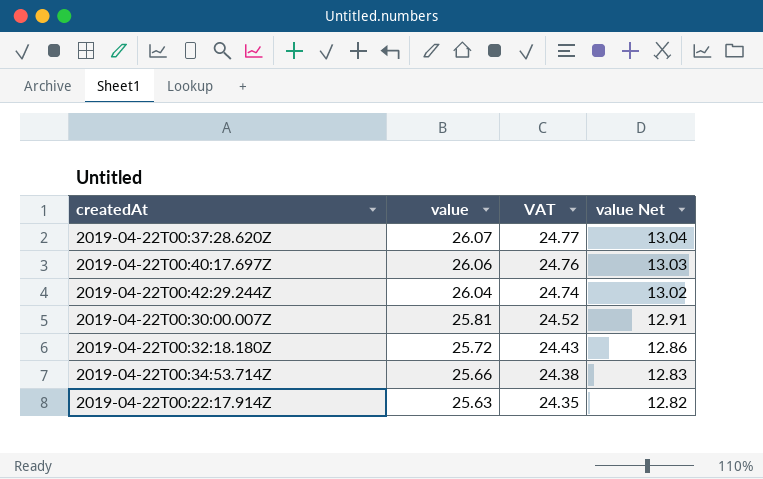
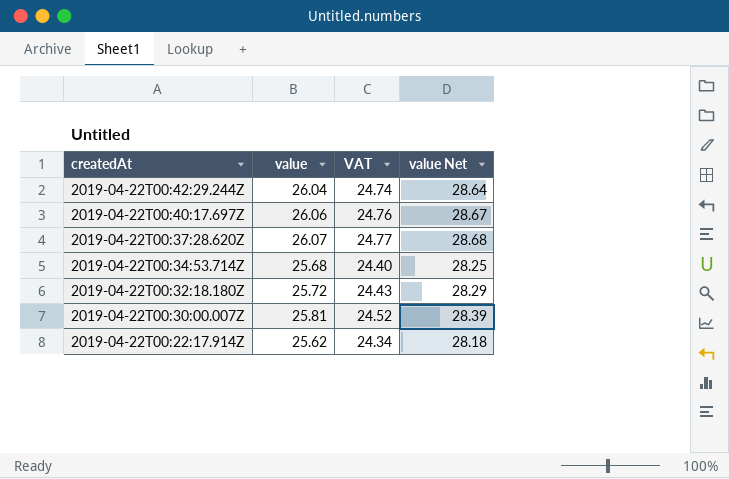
row order: value descending -> createdAt descending
column value Net | formula: [value] * 0.5 -> [value] * 1.1
2019-04-22T00:34:53.714Z | value: 25.66 -> 25.68
2019-04-22T00:34:53.714Z | VAT: 24.38 -> 24.40
2019-04-22T00:22:17.914Z | value: 25.63 -> 25.62
2019-04-22T00:22:17.914Z | VAT: 24.35 -> 24.34

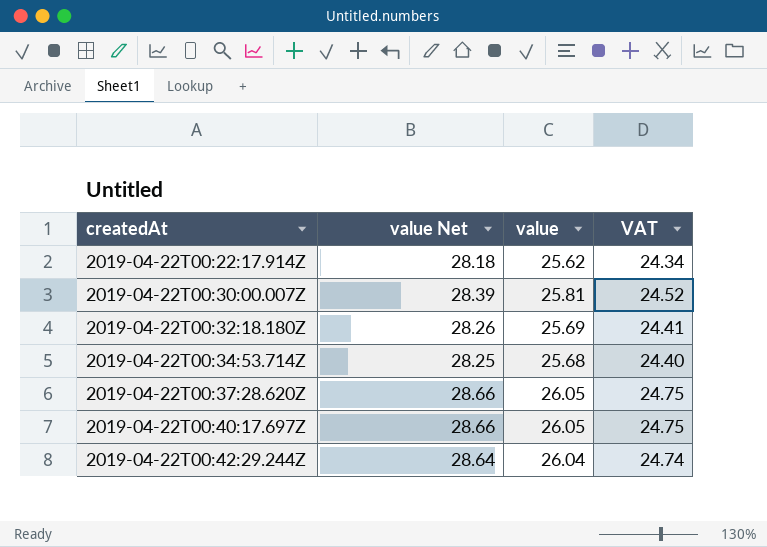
row order: createdAt descending -> createdAt ascending
column value Net | position: 4 -> 2
2019-04-22T00:32:18.180Z | value Net: 28.29 -> 28.26
2019-04-22T00:32:18.180Z | value: 25.72 -> 25.69
2019-04-22T00:32:18.180Z | VAT: 24.43 -> 24.41
2019-04-22T00:37:28.620Z | value Net: 28.68 -> 28.66
2019-04-22T00:37:28.620Z | value: 26.07 -> 26.05
2019-04-22T00:37:28.620Z | VAT: 24.77 -> 24.75
2019-04-22T00:40:17.697Z | value Net: 28.67 -> 28.66
2019-04-22T00:40:17.697Z | value: 26.06 -> 26.05
2019-04-22T00:40:17.697Z | VAT: 24.76 -> 24.75

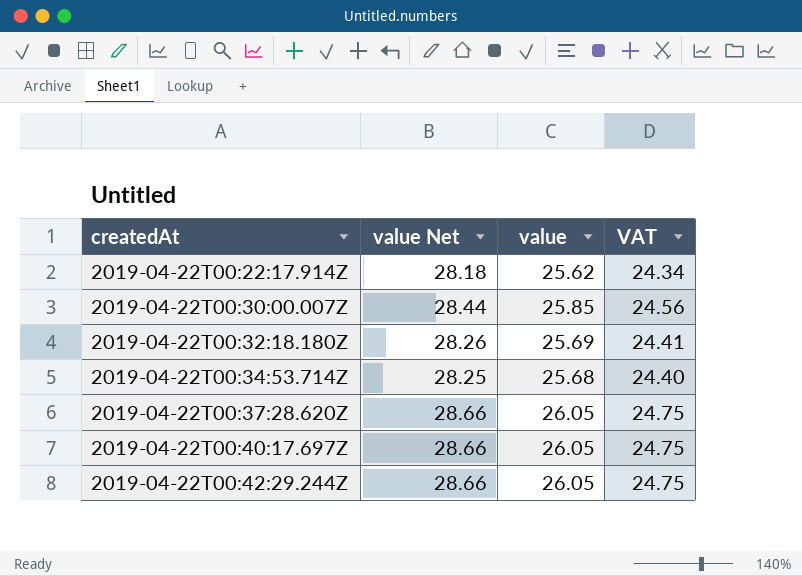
2019-04-22T00:30:00.007Z | value Net: 28.39 -> 28.44
2019-04-22T00:30:00.007Z | value: 25.81 -> 25.85
2019-04-22T00:30:00.007Z | VAT: 24.52 -> 24.56
2019-04-22T00:42:29.244Z | value Net: 28.64 -> 28.66
2019-04-22T00:42:29.244Z | value: 26.04 -> 26.05
2019-04-22T00:42:29.244Z | VAT: 24.74 -> 24.75

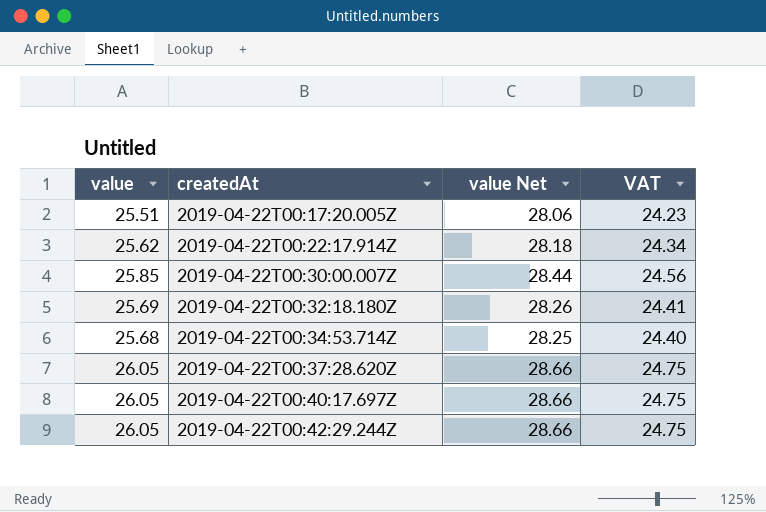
column value | position: 3 -> 1
row 2019-04-22T00:17:20.005Z: none -> 25.51 | 28.06 | 24.23

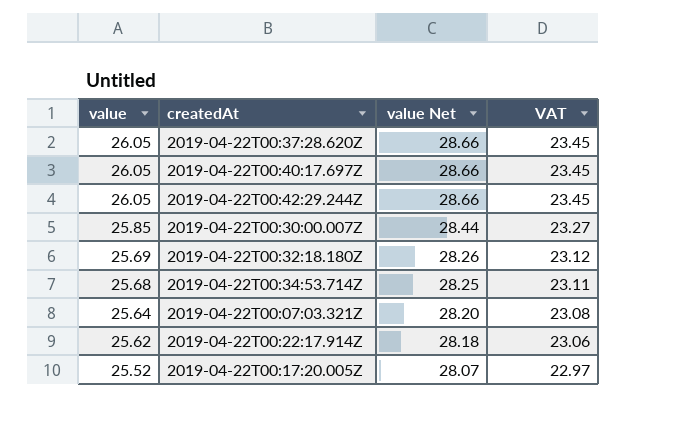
row order: createdAt ascending -> value descending
column VAT | formula: [value] * 0.95 -> [value] * 0.9
row 2019-04-22T00:07:03.321Z: none -> 25.64 | 28.20 | 23.08
2019-04-22T00:17:20.005Z | value: 25.51 -> 25.52
2019-04-22T00:17:20.005Z | value Net: 28.06 -> 28.07

